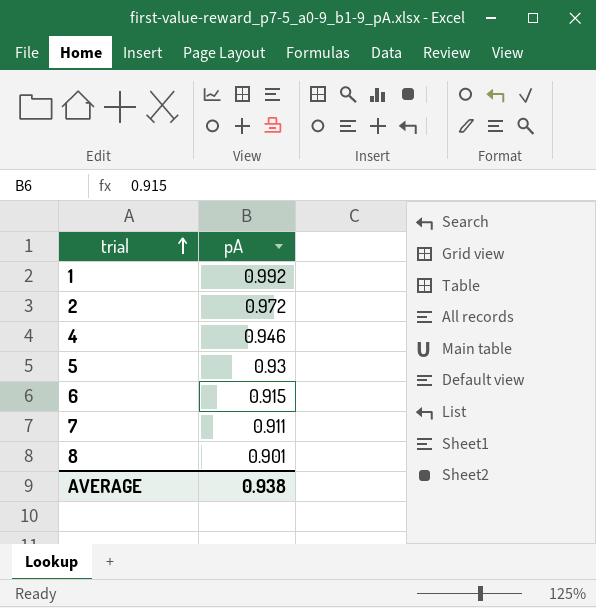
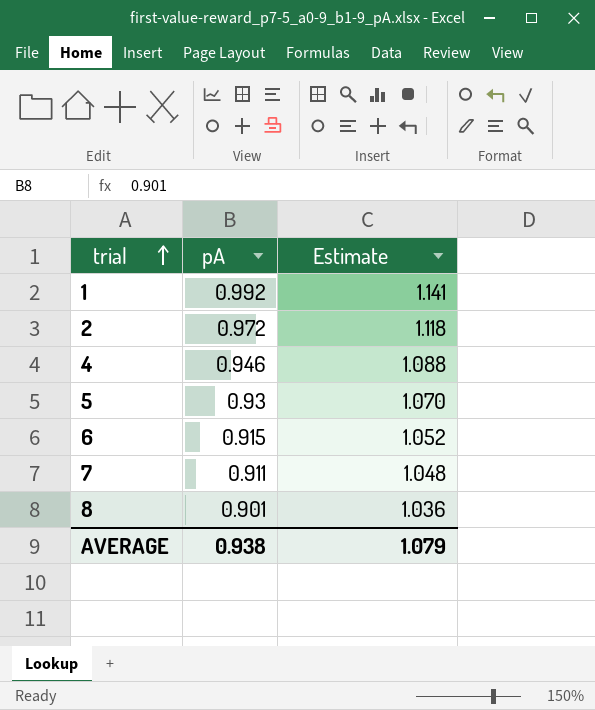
column Estimate | formula: none -> [pA] * 1.15

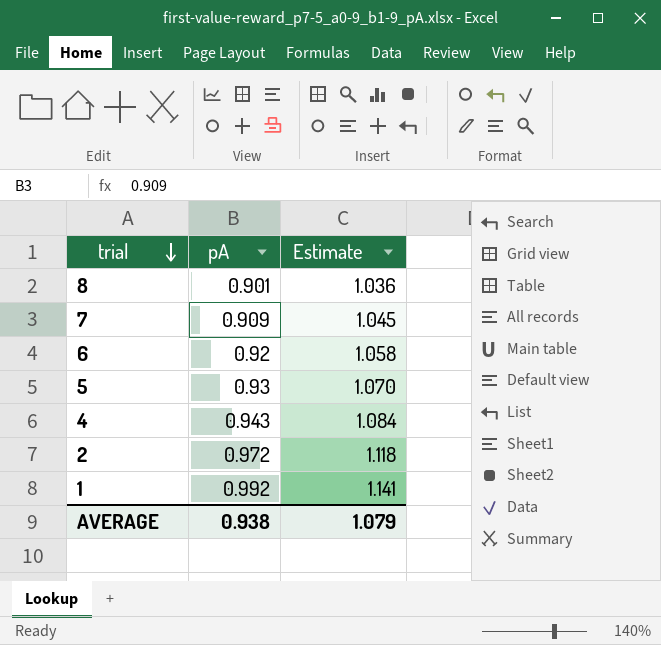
row order: trial ascending -> trial descending
7 | pA: 0.911 -> 0.909
7 | Estimate: 1.048 -> 1.045
6 | pA: 0.915 -> 0.92
6 | Estimate: 1.052 -> 1.058
4 | pA: 0.946 -> 0.943
4 | Estimate: 1.088 -> 1.084

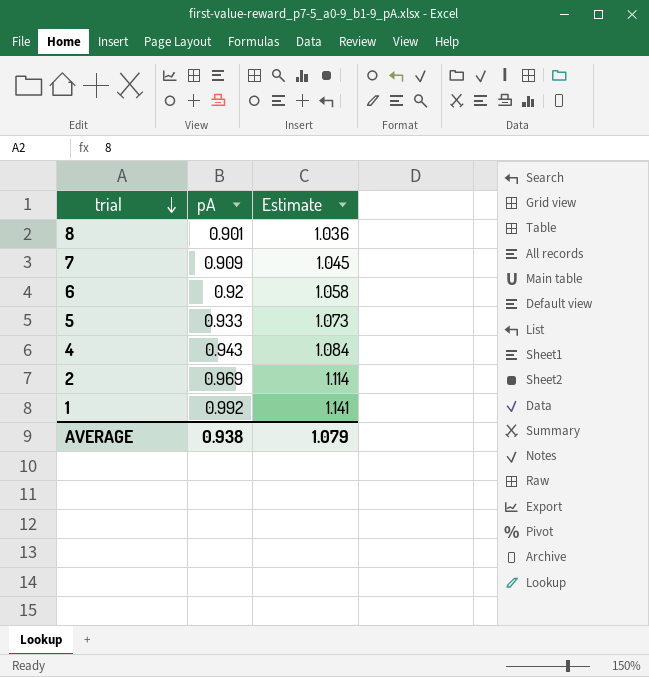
5 | pA: 0.93 -> 0.933
5 | Estimate: 1.070 -> 1.073
2 | pA: 0.972 -> 0.969
2 | Estimate: 1.118 -> 1.114

